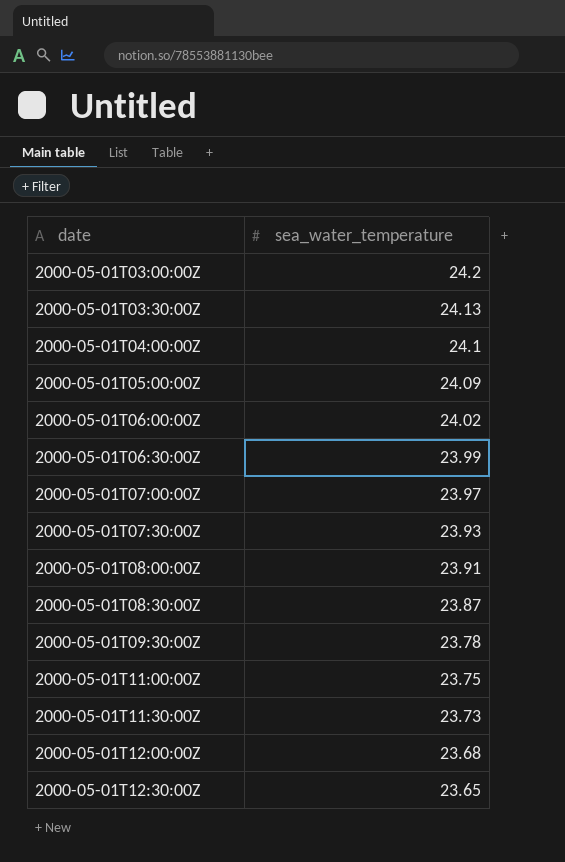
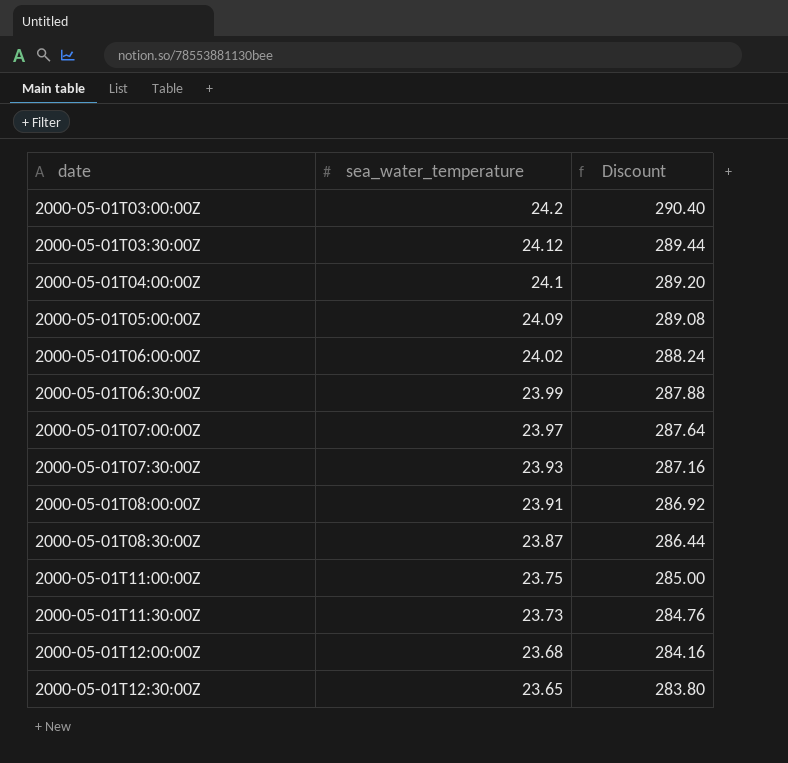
column Discount | formula: none -> [sea_water_temperature] * 12
row 2000-05-01T09:30:00Z: 23.78 -> none
2000-05-01T03:30:00Z | sea_water_temperature: 24.13 -> 24.12

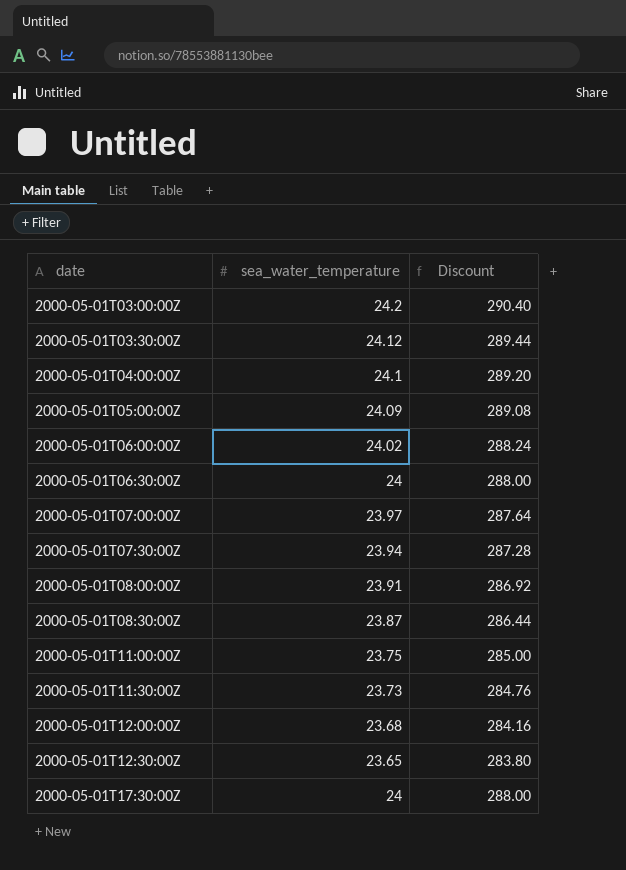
2000-05-01T06:30:00Z | sea_water_temperature: 23.99 -> 24
2000-05-01T06:30:00Z | Discount: 287.88 -> 288.00
2000-05-01T07:30:00Z | sea_water_temperature: 23.93 -> 23.94
2000-05-01T07:30:00Z | Discount: 287.16 -> 287.28
row 2000-05-01T17:30:00Z: none -> 24 | 288.00

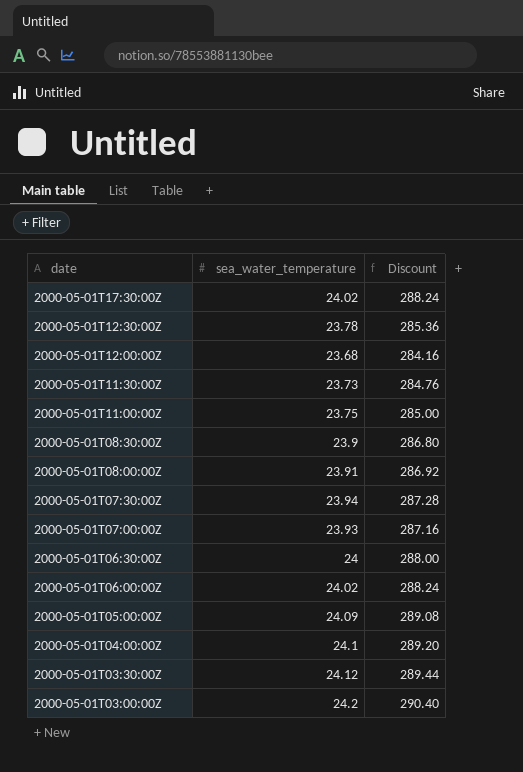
row order: date ascending -> date descending
2000-05-01T17:30:00Z | sea_water_temperature: 24 -> 24.02
2000-05-01T17:30:00Z | Discount: 288.00 -> 288.24
2000-05-01T12:30:00Z | sea_water_temperature: 23.65 -> 23.78
2000-05-01T12:30:00Z | Discount: 283.80 -> 285.36
2000-05-01T08:30:00Z | sea_water_temperature: 23.87 -> 23.9
2000-05-01T08:30:00Z | Discount: 286.44 -> 286.80
2000-05-01T07:00:00Z | sea_water_temperature: 23.97 -> 23.93
2000-05-01T07:00:00Z | Discount: 287.64 -> 287.16

